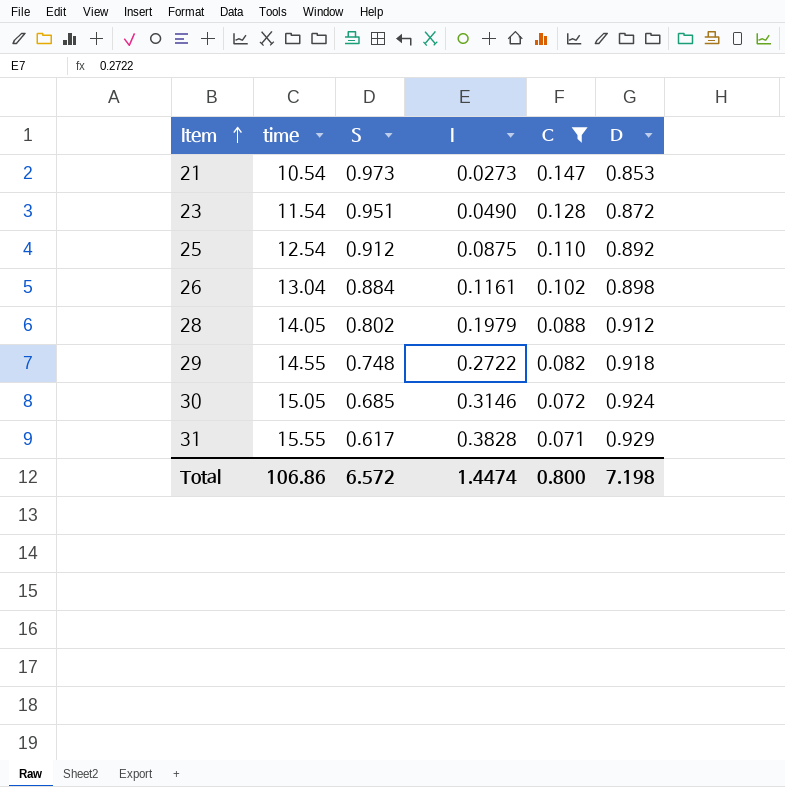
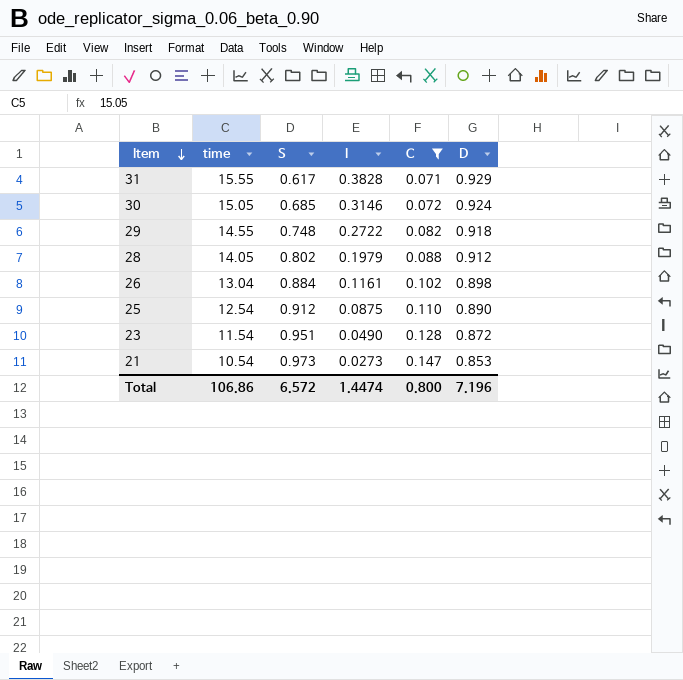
row order: Item ascending -> Item descending
25 | D: 0.892 -> 0.890
Total | D: 7.198 -> 7.196

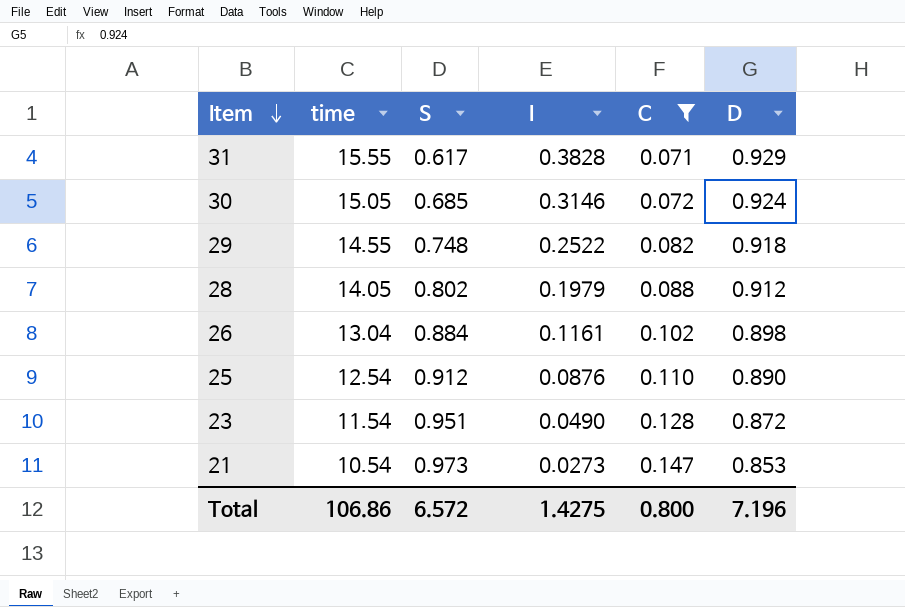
29 | I: 0.2722 -> 0.2522
25 | I: 0.0875 -> 0.0876
Total | I: 1.4474 -> 1.4275

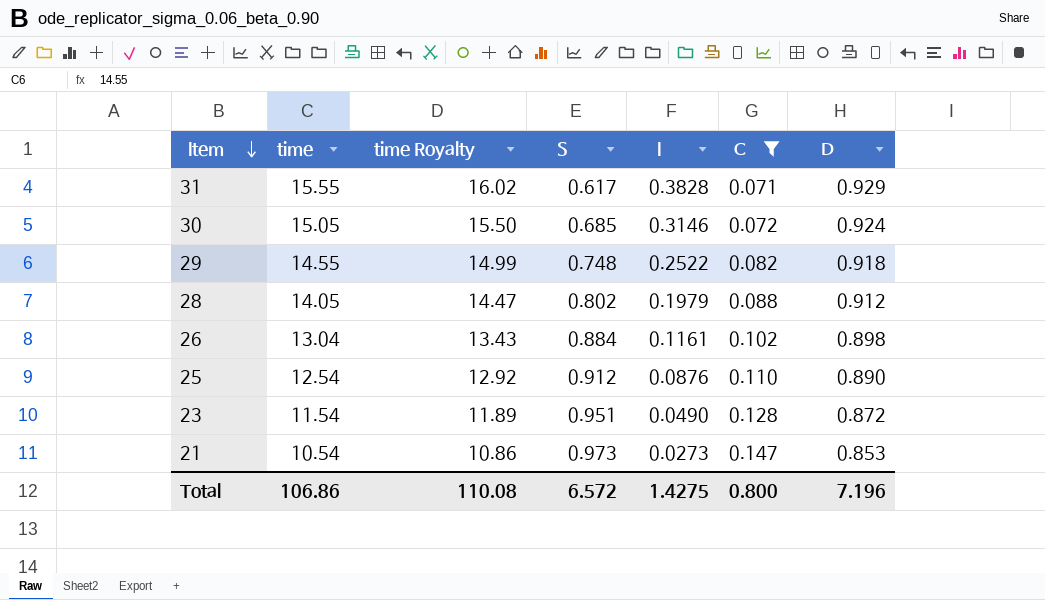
column time Royalty | formula: none -> [time] * 1.03

